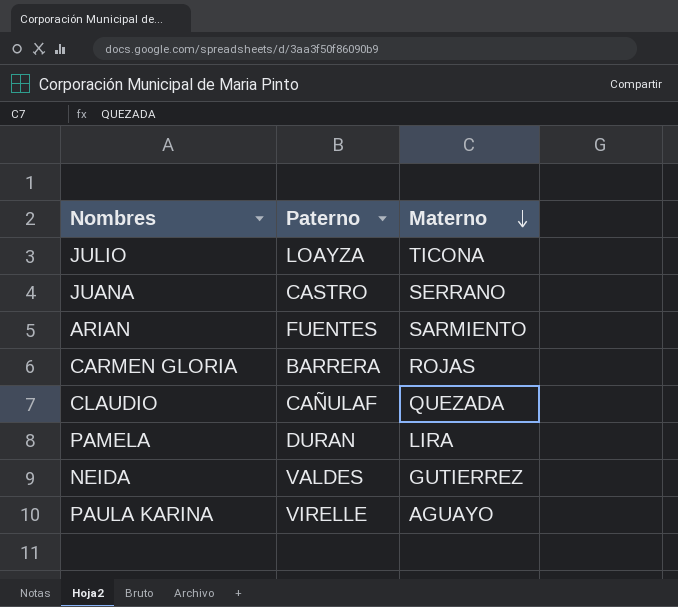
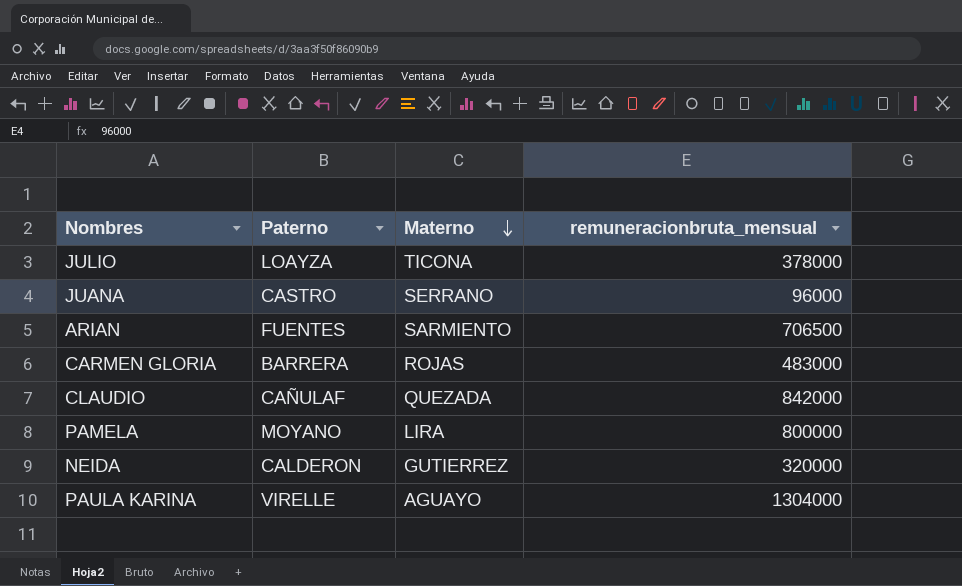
column remuneracionbruta_mensual | position: none -> 4
PAMELA | Paterno: DURAN -> MOYANO
NEIDA | Paterno: VALDES -> CALDERON

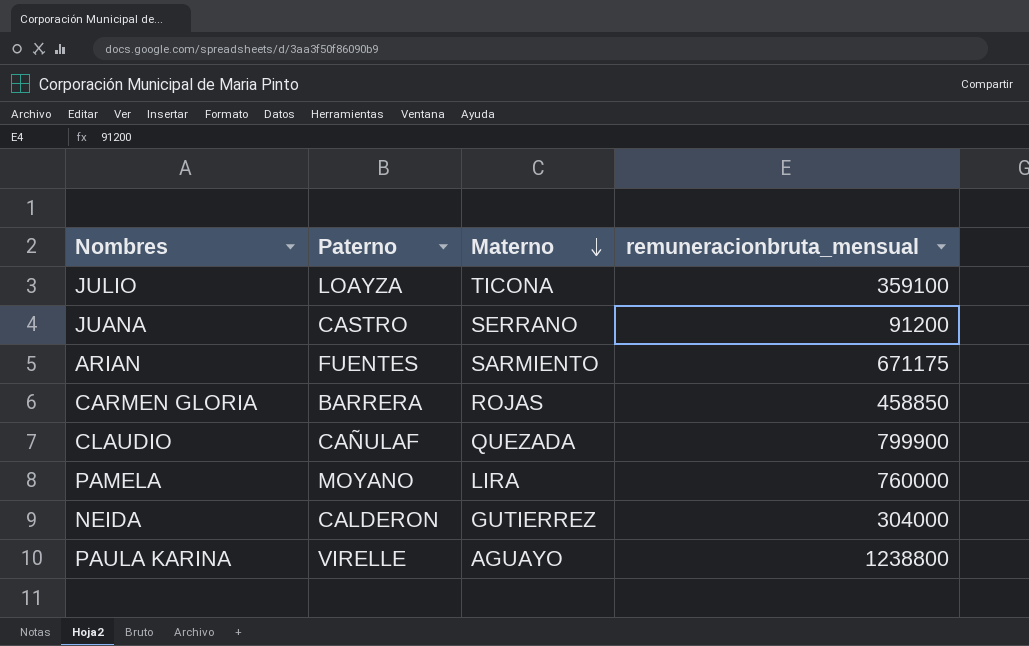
JULIO | remuneracionbruta_mensual: 378000 -> 359100
JUANA | remuneracionbruta_mensual: 96000 -> 91200
ARIAN | remuneracionbruta_mensual: 706500 -> 671175
CARMEN GLORIA | remuneracionbruta_mensual: 483000 -> 458850
CLAUDIO | remuneracionbruta_mensual: 842000 -> 799900
PAMELA | remuneracionbruta_mensual: 800000 -> 760000
NEIDA | remuneracionbruta_mensual: 320000 -> 304000
PAULA KARINA | remuneracionbruta_mensual: 1304000 -> 1238800

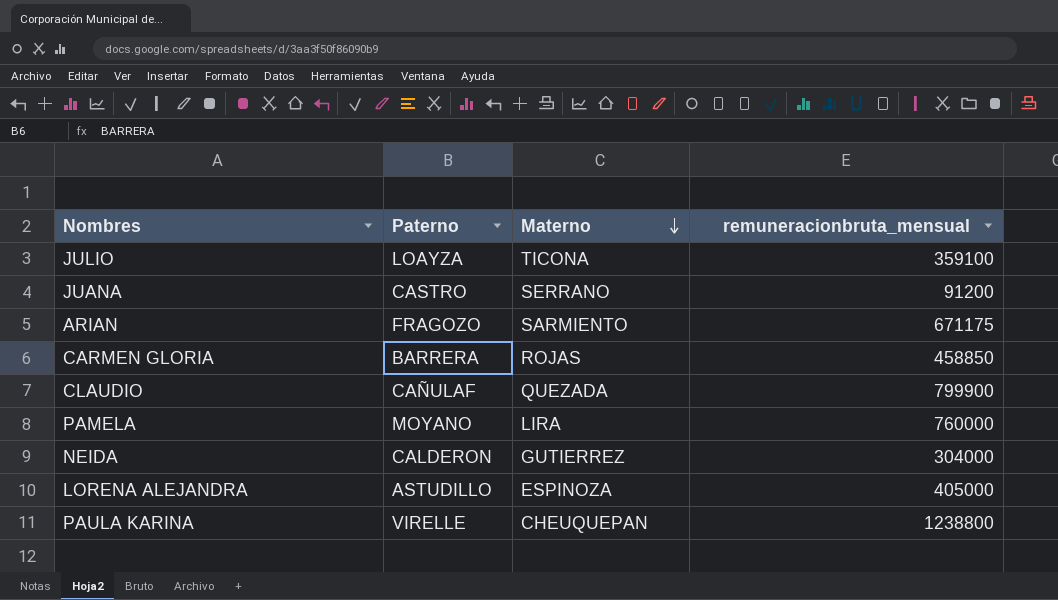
ARIAN | Paterno: FUENTES -> FRAGOZO
row LORENA ALEJANDRA: none -> ASTUDILLO | ESPINOZA | 405000
PAULA KARINA | Materno: AGUAYO -> CHEUQUEPAN

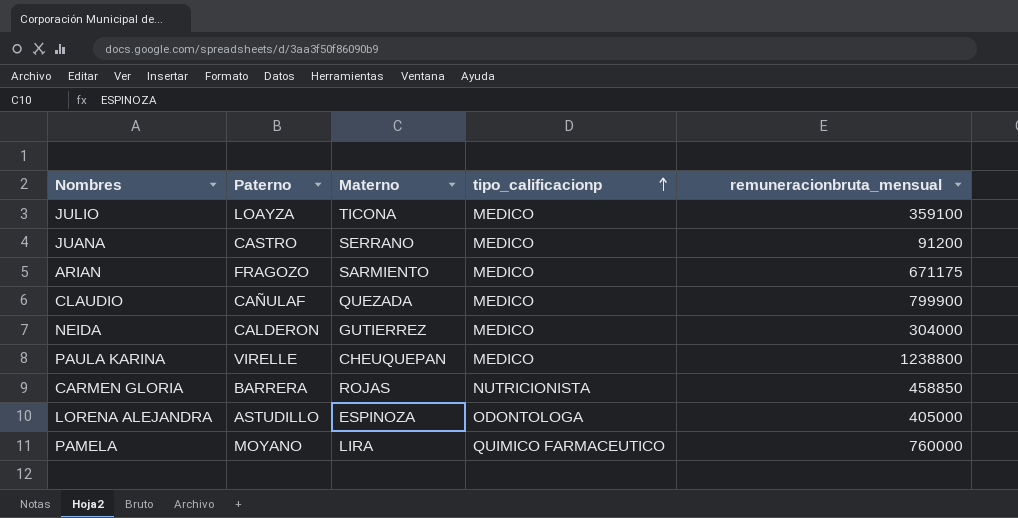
row order: Materno descending -> tipo_calificacionp ascending
column tipo_calificacionp | position: none -> 4

